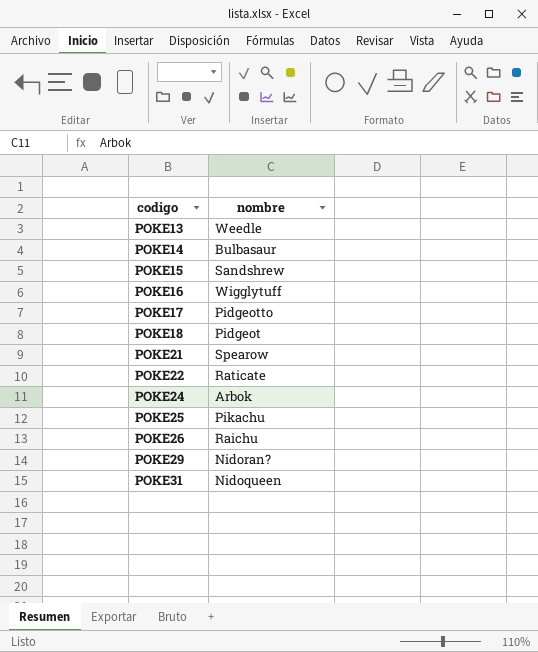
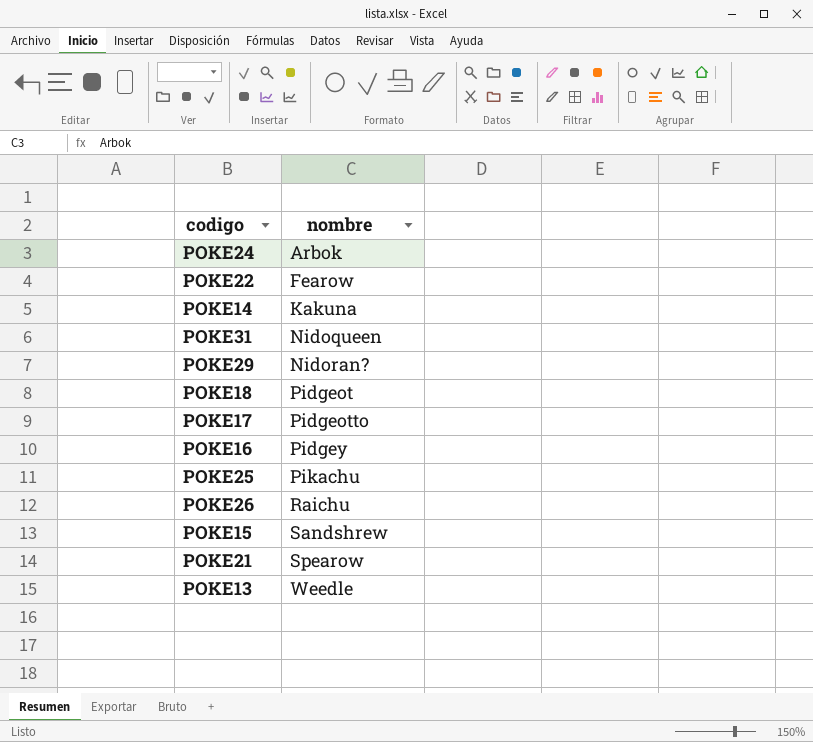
row order: codigo ascending -> nombre ascending
POKE22 | nombre: Raticate -> Fearow
POKE14 | nombre: Bulbasaur -> Kakuna
POKE16 | nombre: Wigglytuff -> Pidgey

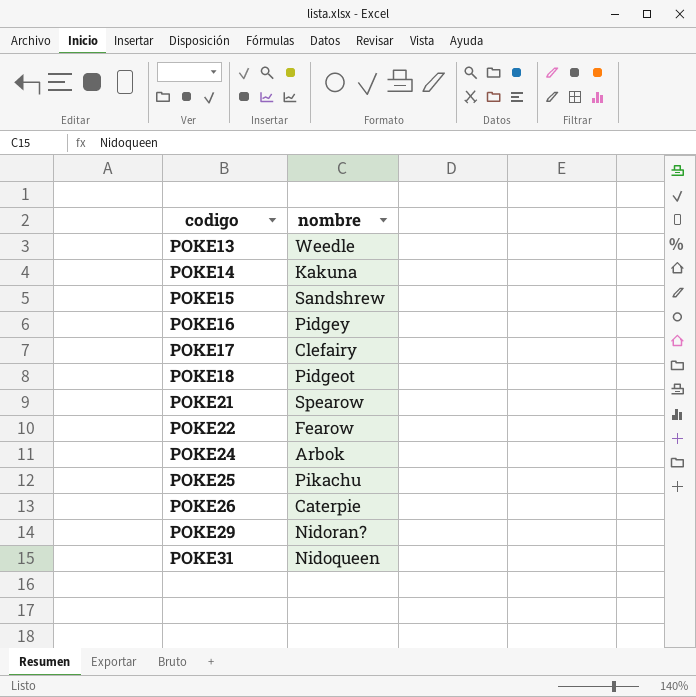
row order: nombre ascending -> codigo ascending
POKE17 | nombre: Pidgeotto -> Clefairy
POKE26 | nombre: Raichu -> Caterpie

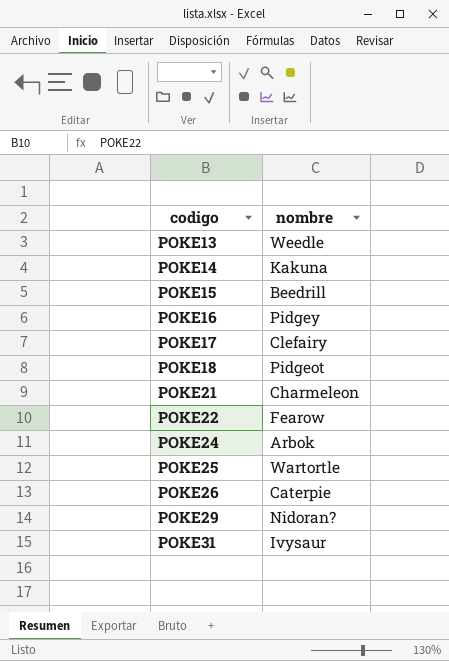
POKE15 | nombre: Sandshrew -> Beedrill
POKE21 | nombre: Spearow -> Charmeleon
POKE25 | nombre: Pikachu -> Wartortle
POKE31 | nombre: Nidoqueen -> Ivysaur

